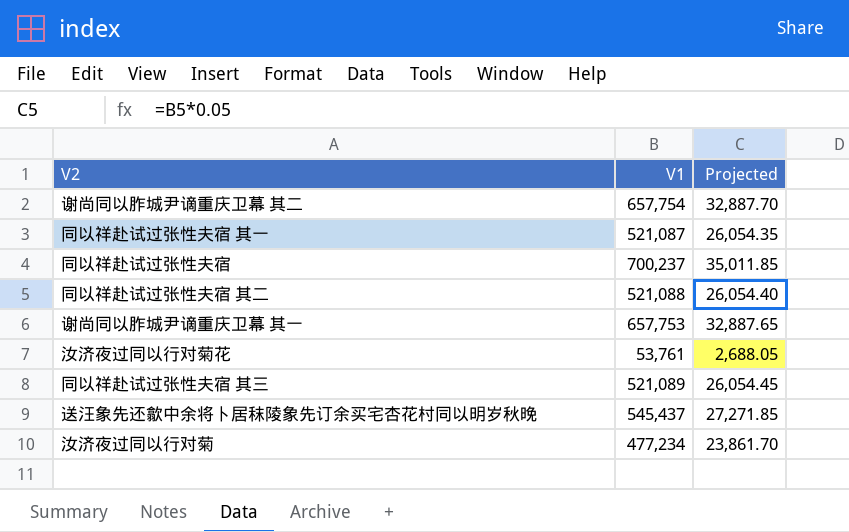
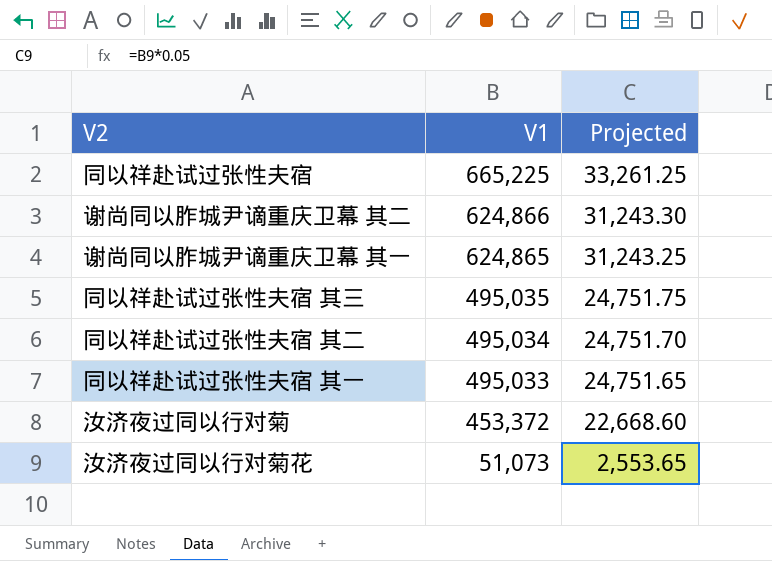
row order: none -> V1 descending
row 送汪象先还歙中余将卜居秣陵象先订余买宅杏花村同以明岁秋晚: 545,437 | 27,271.85 -> none
同以祥赴试过张性夫宿 | V1: 700,237 -> 665,225
同以祥赴试过张性夫宿 | Projected: 35,011.85 -> 33,261.25
谢尚同以胙城尹谪重庆卫幕 其二 | V1: 657,754 -> 624,866
谢尚同以胙城尹谪重庆卫幕 其二 | Projected: 32,887.70 -> 31,243.30
谢尚同以胙城尹谪重庆卫幕 其一 | V1: 657,753 -> 624,865
谢尚同以胙城尹谪重庆卫幕 其一 | Projected: 32,887.65 -> 31,243.25
同以祥赴试过张性夫宿 其三 | V1: 521,089 -> 495,035
同以祥赴试过张性夫宿 其三 | Projected: 26,054.45 -> 24,751.75
同以祥赴试过张性夫宿 其二 | V1: 521,088 -> 495,034
同以祥赴试过张性夫宿 其二 | Projected: 26,054.40 -> 24,751.70
同以祥赴试过张性夫宿 其一 | V1: 521,087 -> 495,033
同以祥赴试过张性夫宿 其一 | Projected: 26,054.35 -> 24,751.65
汝济夜过同以行对菊 | V1: 477,234 -> 453,372
汝济夜过同以行对菊 | Projected: 23,861.70 -> 22,668.60
汝济夜过同以行对菊花 | V1: 53,761 -> 51,073
汝济夜过同以行对菊花 | Projected: 2,688.05 -> 2,553.65

